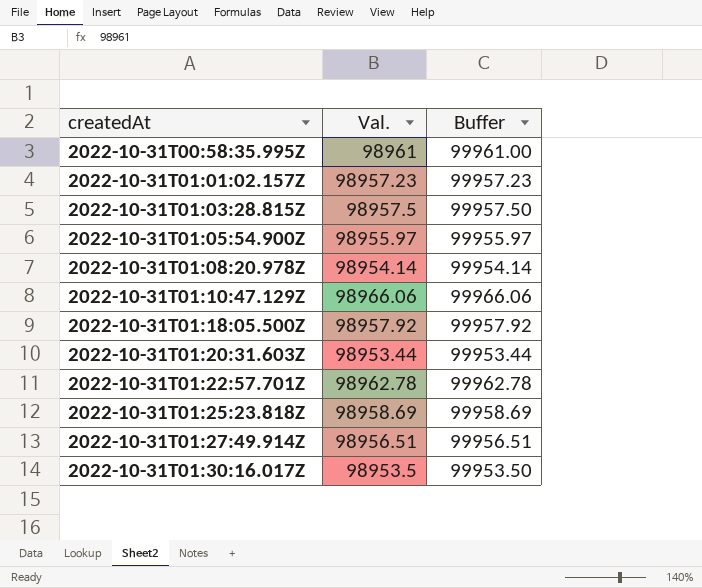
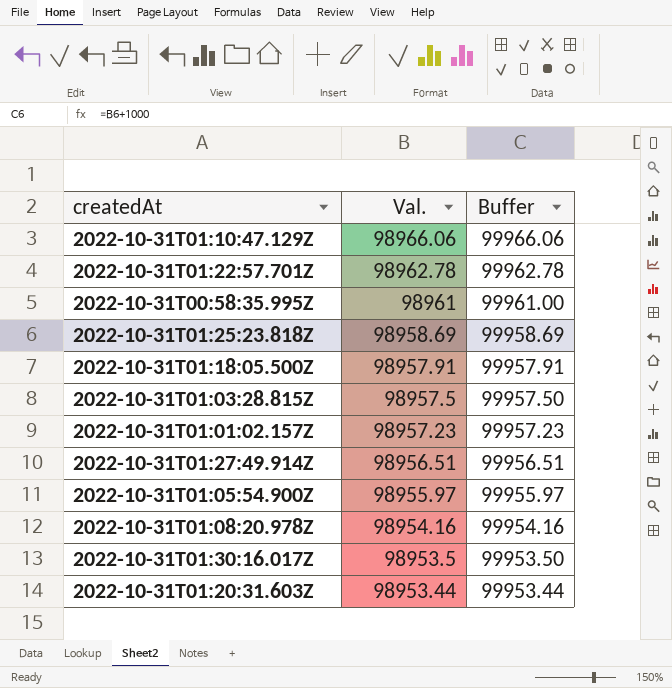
row order: createdAt ascending -> Val. descending
2022-10-31T01:18:05.500Z | Val.: 98957.92 -> 98957.91
2022-10-31T01:18:05.500Z | Buffer: 99957.92 -> 99957.91
2022-10-31T01:08:20.978Z | Val.: 98954.14 -> 98954.16
2022-10-31T01:08:20.978Z | Buffer: 99954.14 -> 99954.16

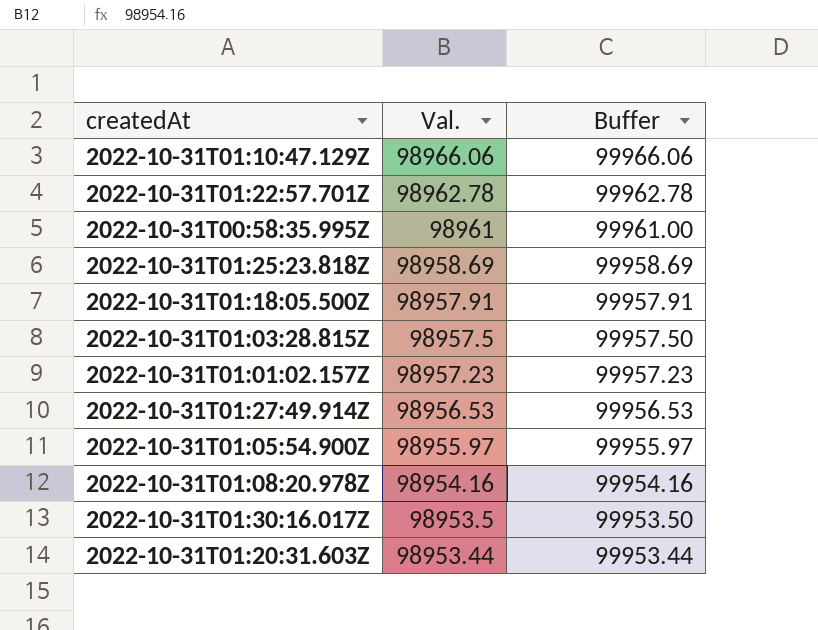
2022-10-31T01:27:49.914Z | Val.: 98956.51 -> 98956.53
2022-10-31T01:27:49.914Z | Buffer: 99956.51 -> 99956.53

